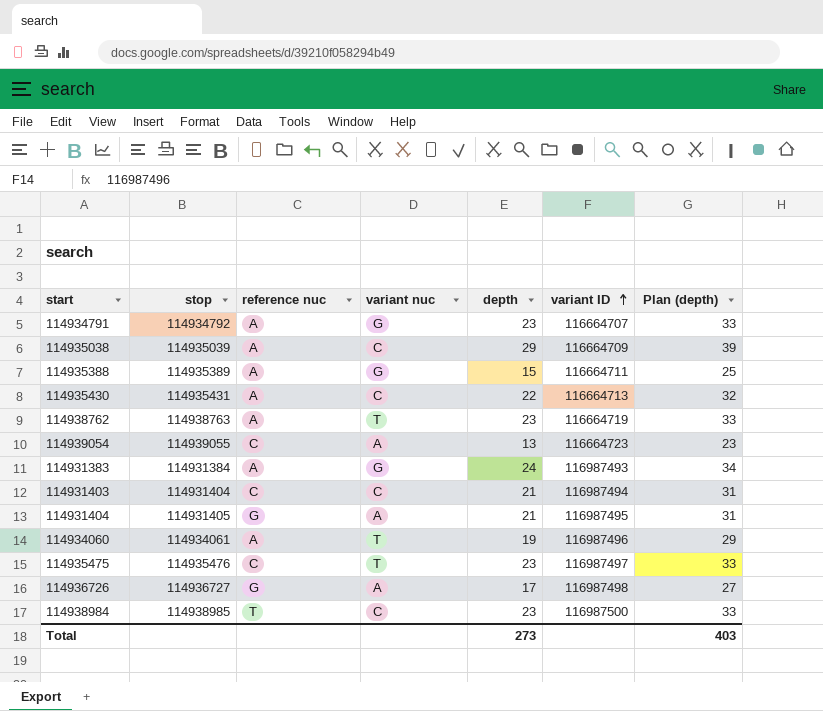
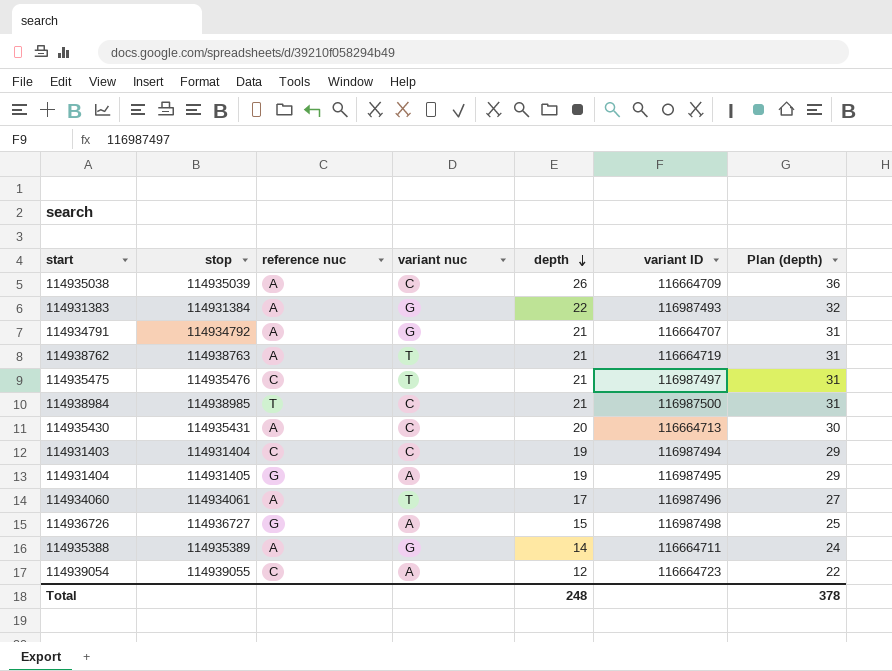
row order: variant ID ascending -> depth descending
114935038 | depth: 29 -> 26
114935038 | Plan (depth): 39 -> 36
114931383 | depth: 24 -> 22
114931383 | Plan (depth): 34 -> 32
114934791 | depth: 23 -> 21
114934791 | Plan (depth): 33 -> 31
114938762 | depth: 23 -> 21
114938762 | Plan (depth): 33 -> 31
114935475 | depth: 23 -> 21
114935475 | Plan (depth): 33 -> 31
114938984 | depth: 23 -> 21
114938984 | Plan (depth): 33 -> 31
114935430 | depth: 22 -> 20
114935430 | Plan (depth): 32 -> 30
114931403 | depth: 21 -> 19
114931403 | Plan (depth): 31 -> 29
114931404 | depth: 21 -> 19
114931404 | Plan (depth): 31 -> 29
114934060 | depth: 19 -> 17
114934060 | Plan (depth): 29 -> 27
114936726 | depth: 17 -> 15
114936726 | Plan (depth): 27 -> 25
114935388 | depth: 15 -> 14
114935388 | Plan (depth): 25 -> 24
114939054 | depth: 13 -> 12
114939054 | Plan (depth): 23 -> 22
Total | depth: 273 -> 248
Total | Plan (depth): 403 -> 378

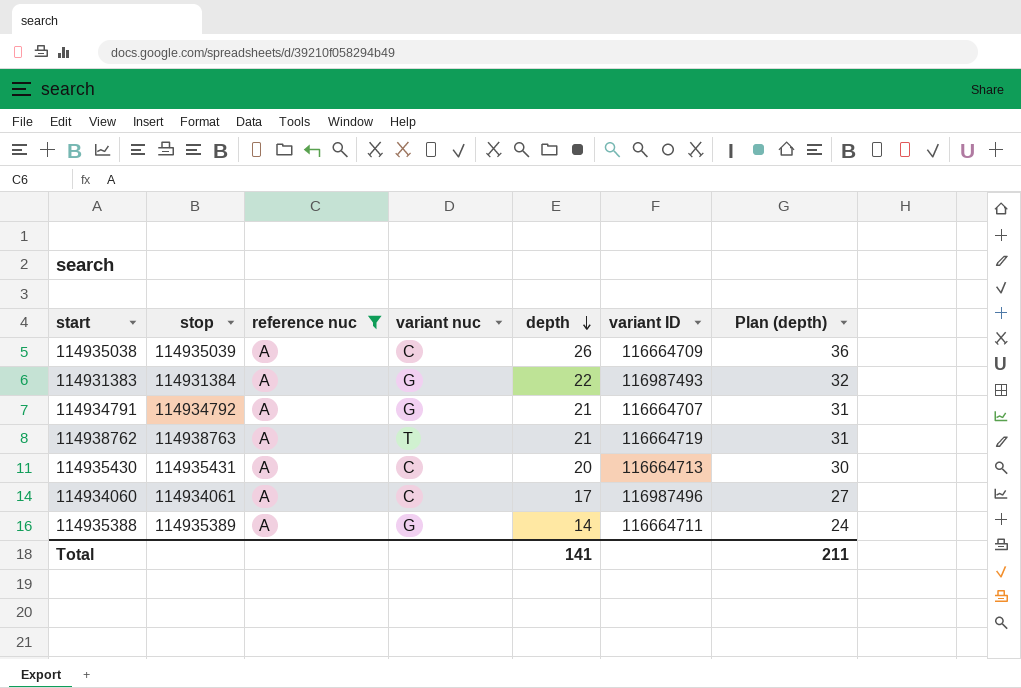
filter: none -> reference nuc = A
114934060 | variant nuc: T -> C
Total | depth: 248 -> 141
Total | Plan (depth): 378 -> 211

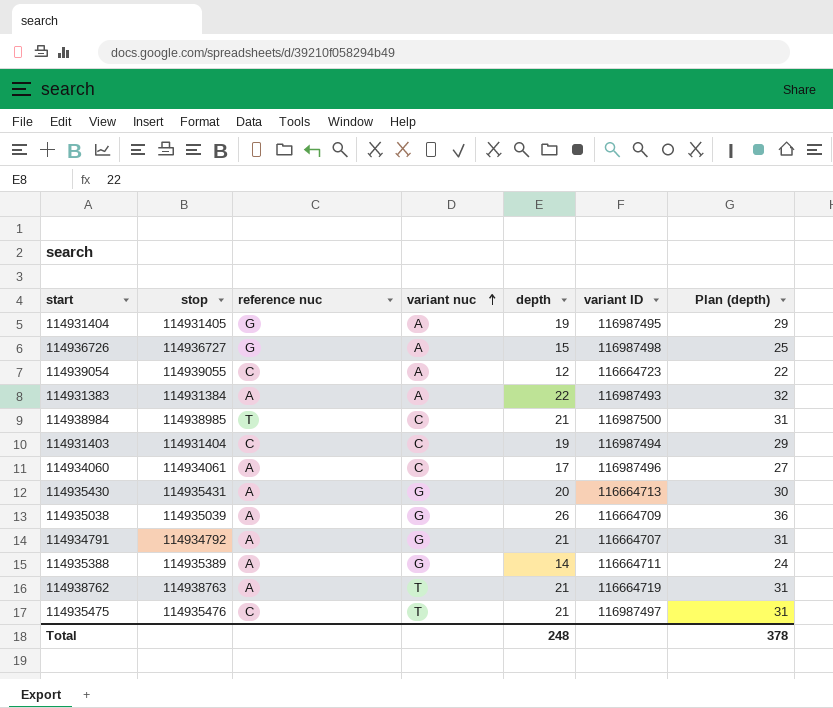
filter: reference nuc = A -> none
row order: depth descending -> variant nuc ascending
114931383 | variant nuc: G -> A
114935430 | variant nuc: C -> G
114935038 | variant nuc: C -> G
Total | depth: 141 -> 248
Total | Plan (depth): 211 -> 378

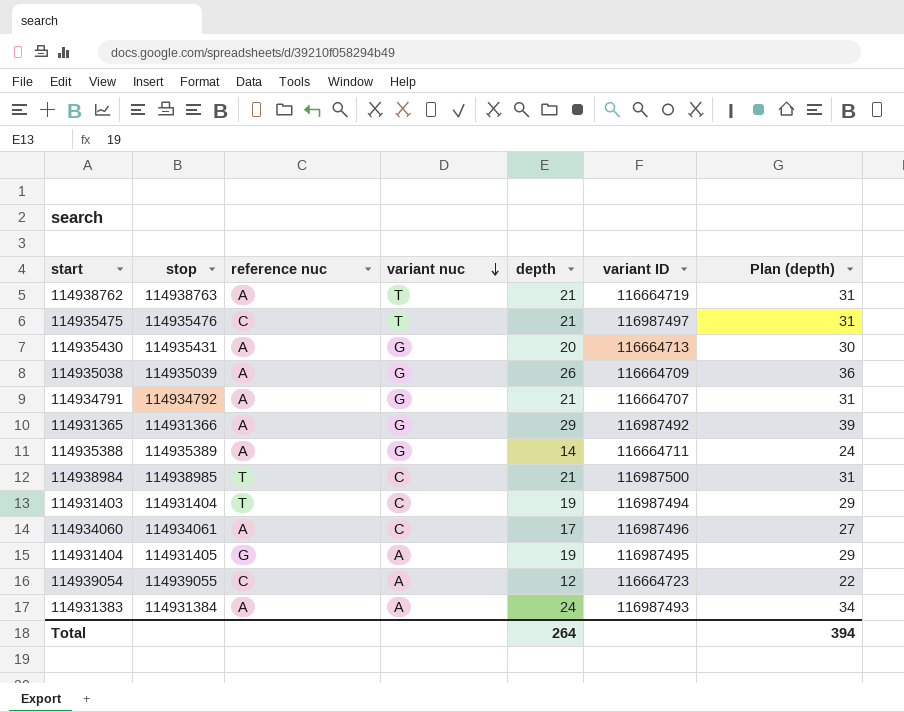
row order: variant nuc ascending -> variant nuc descending
row 114936726: 114936727 | G | A | 15 | 116987498 | 25 -> none
row 114931365: none -> 114931366 | A | G | 29 | 116987492 | 39
114931403 | reference nuc: C -> T
114931383 | depth: 22 -> 24
114931383 | Plan (depth): 32 -> 34
Total | depth: 248 -> 264
Total | Plan (depth): 378 -> 394

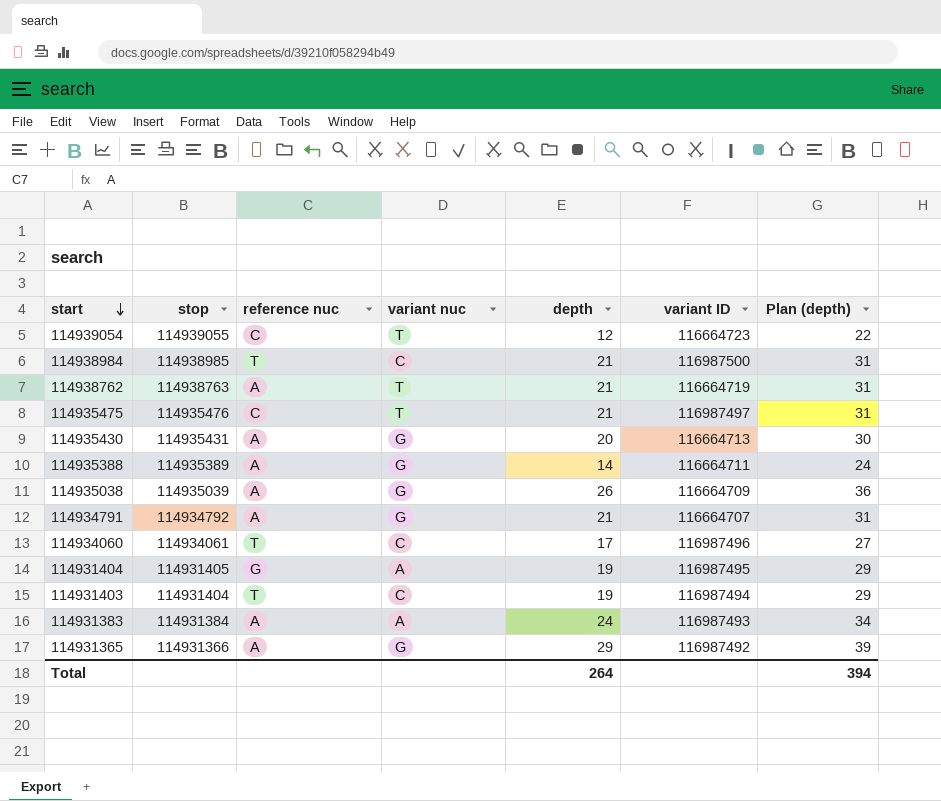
row order: variant nuc descending -> start descending
114939054 | variant nuc: A -> T
114934060 | reference nuc: A -> T

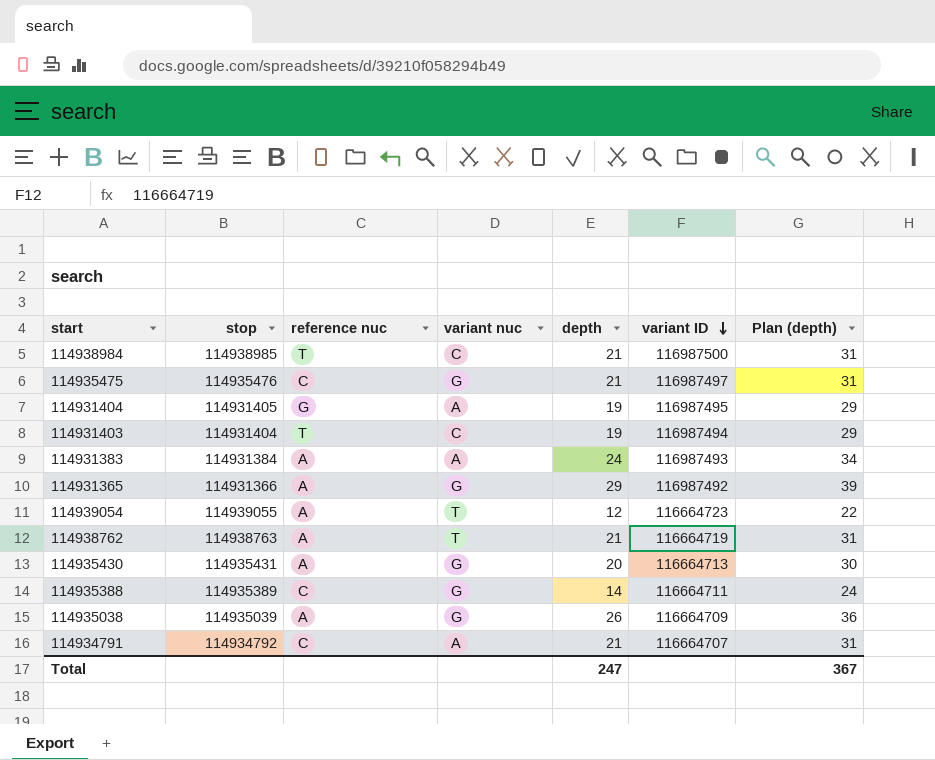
row order: start descending -> variant ID descending
row 114934060: 114934061 | T | C | 17 | 116987496 | 27 -> none
114935475 | variant nuc: T -> G
114939054 | reference nuc: C -> A
114935388 | reference nuc: A -> C
114934791 | reference nuc: A -> C
114934791 | variant nuc: G -> A
Total | depth: 264 -> 247
Total | Plan (depth): 394 -> 367

